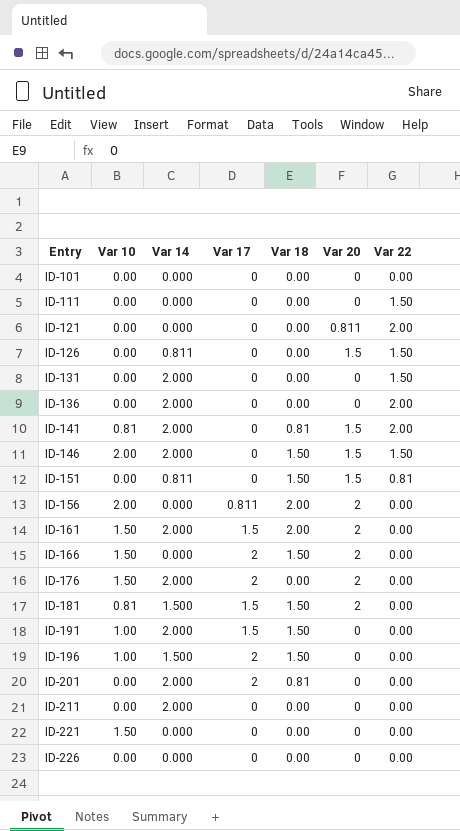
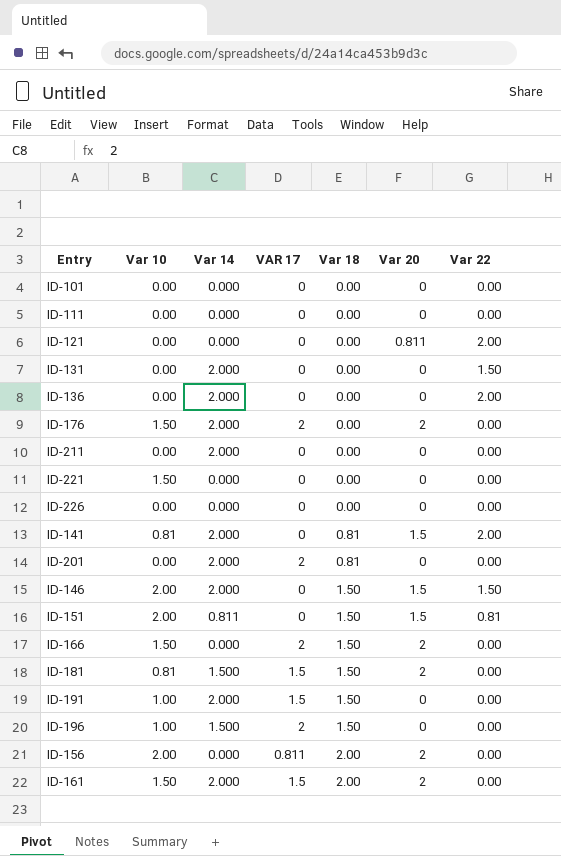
row order: Entry ascending -> Var 18 ascending
column name: Var 17 -> VAR 17
row ID-126: 0.00 | 0.811 | 0 | 0.00 | 1.5 | 1.50 -> none
ID-111 | Var 22: 1.50 -> 0.00
ID-151 | Var 10: 0.00 -> 2.00

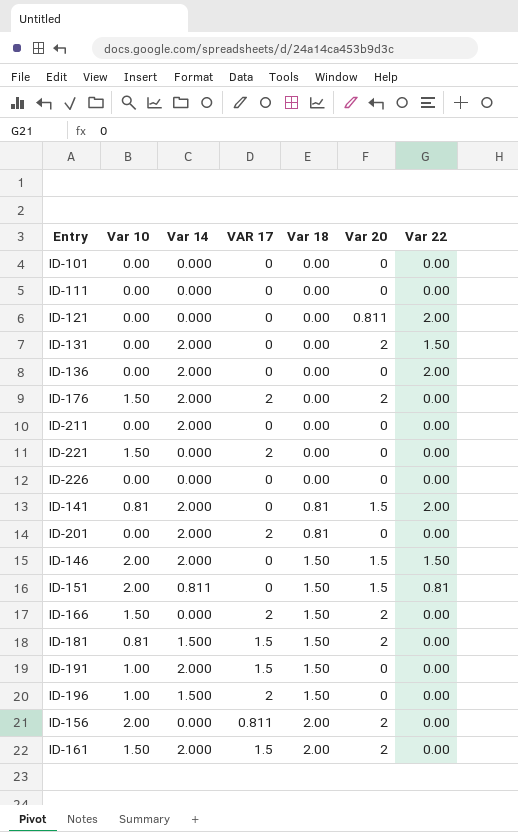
ID-131 | Var 20: 0 -> 2
ID-221 | VAR 17: 0 -> 2

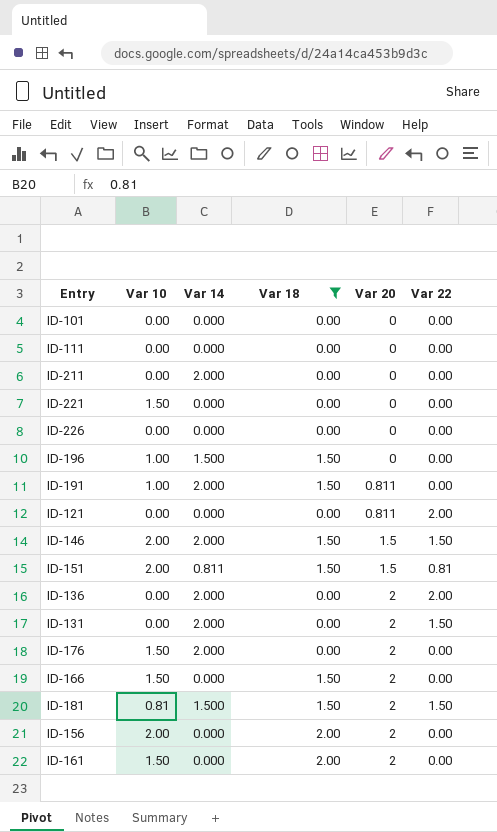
filter: none -> Var 18 != 0.81
row order: Var 18 ascending -> Var 20 ascending
column VAR 17 | position: 4 -> none
ID-191 | Var 20: 0 -> 0.811
ID-136 | Var 20: 0 -> 2
ID-181 | Var 22: 0.00 -> 1.50
ID-161 | Var 14: 2.000 -> 0.000

